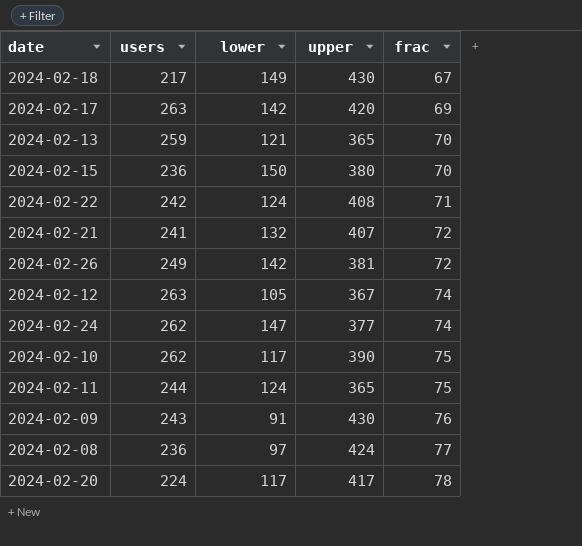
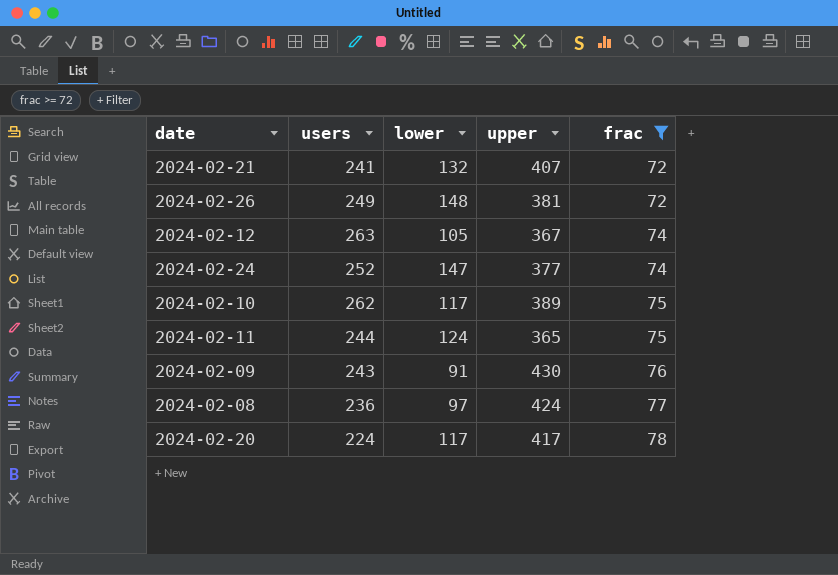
filter: none -> frac >= 72
2024-02-26 | lower: 142 -> 148
2024-02-24 | users: 262 -> 252
2024-02-10 | upper: 390 -> 389

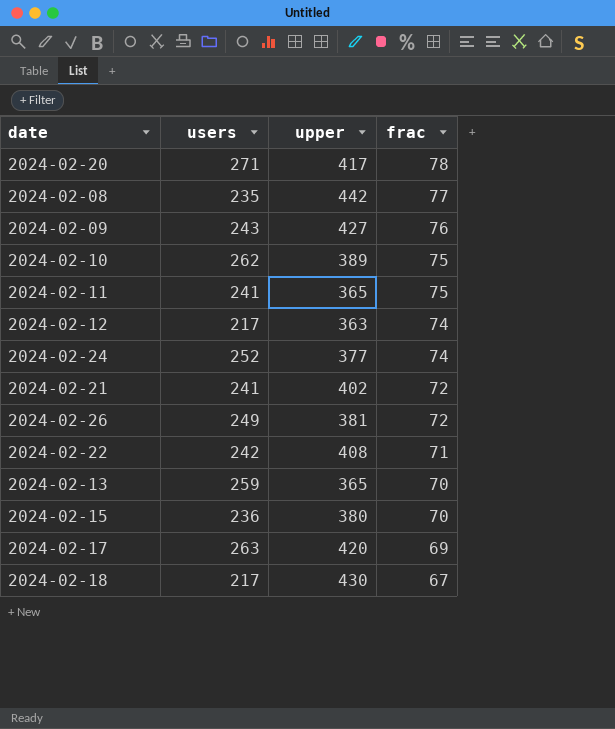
filter: frac >= 72 -> none
row order: frac ascending -> frac descending
column lower | position: 3 -> none
2024-02-20 | users: 224 -> 271
2024-02-08 | users: 236 -> 235
2024-02-08 | upper: 424 -> 442
2024-02-09 | upper: 430 -> 427
2024-02-11 | users: 244 -> 241
2024-02-12 | users: 263 -> 217
2024-02-12 | upper: 367 -> 363
2024-02-21 | upper: 407 -> 402

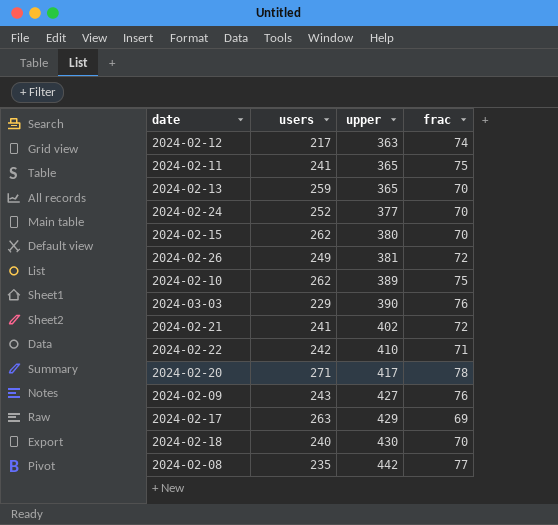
row order: frac descending -> upper ascending
2024-02-24 | frac: 74 -> 70
2024-02-15 | users: 236 -> 262
row 2024-03-03: none -> 229 | 390 | 76
2024-02-22 | upper: 408 -> 410
2024-02-17 | upper: 420 -> 429
2024-02-18 | users: 217 -> 240
2024-02-18 | frac: 67 -> 70

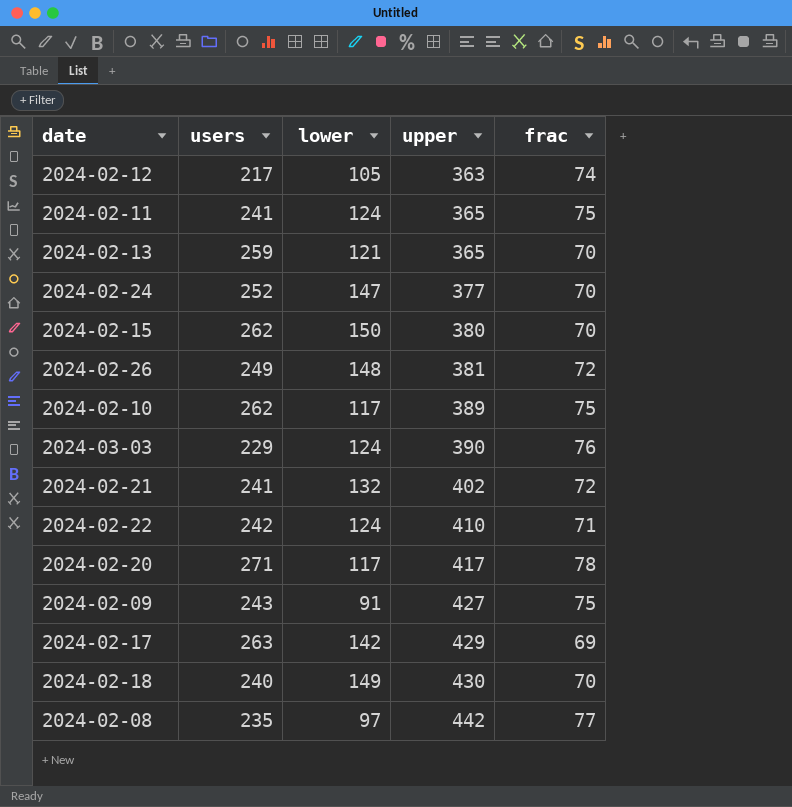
column lower | position: none -> 3
2024-02-09 | frac: 76 -> 75

